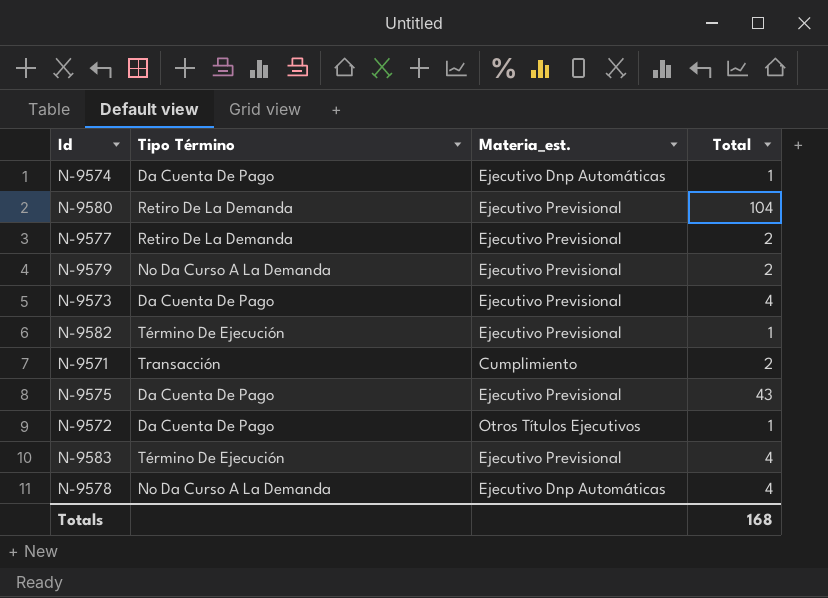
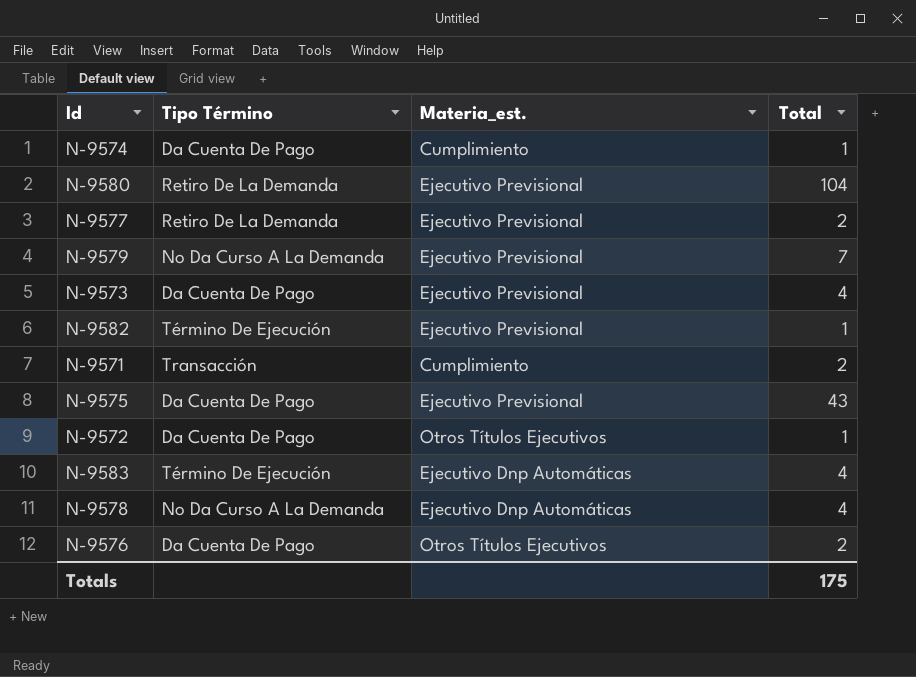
N-9574 | Materia_est.: Ejecutivo Dnp Automáticas -> Cumplimiento
N-9579 | Total: 2 -> 7
N-9583 | Materia_est.: Ejecutivo Previsional -> Ejecutivo Dnp Automáticas
row N-9576: none -> Da Cuenta De Pago | Otros Títulos Ejecutivos | 2
Totals | Total: 168 -> 175

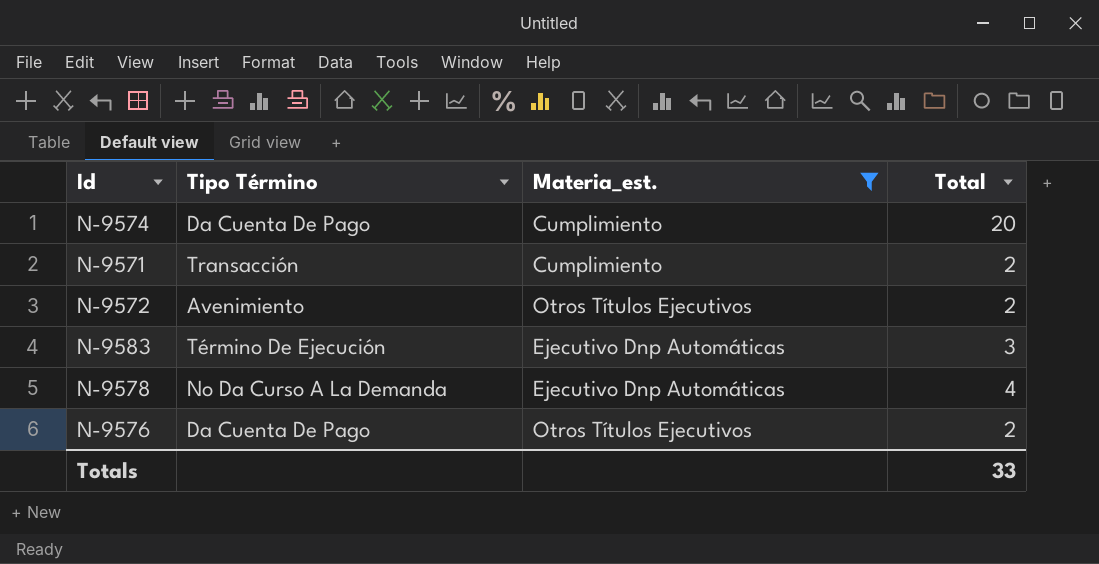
filter: none -> Materia_est. != Ejecutivo Previsional
N-9574 | Total: 1 -> 20
N-9572 | Tipo Término: Da Cuenta De Pago -> Avenimiento
N-9572 | Total: 1 -> 2
N-9583 | Total: 4 -> 3
Totals | Total: 175 -> 33

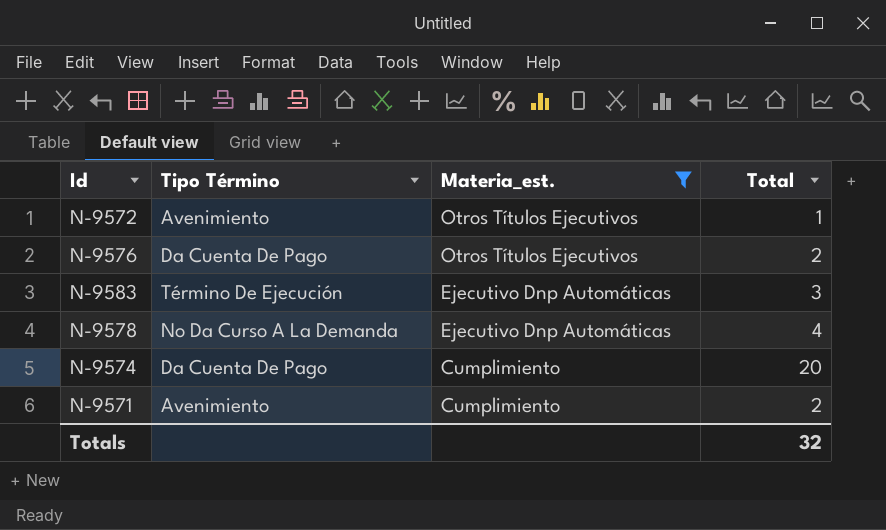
row order: none -> Materia_est. descending
N-9572 | Total: 2 -> 1
N-9571 | Tipo Término: Transacción -> Avenimiento
Totals | Total: 33 -> 32

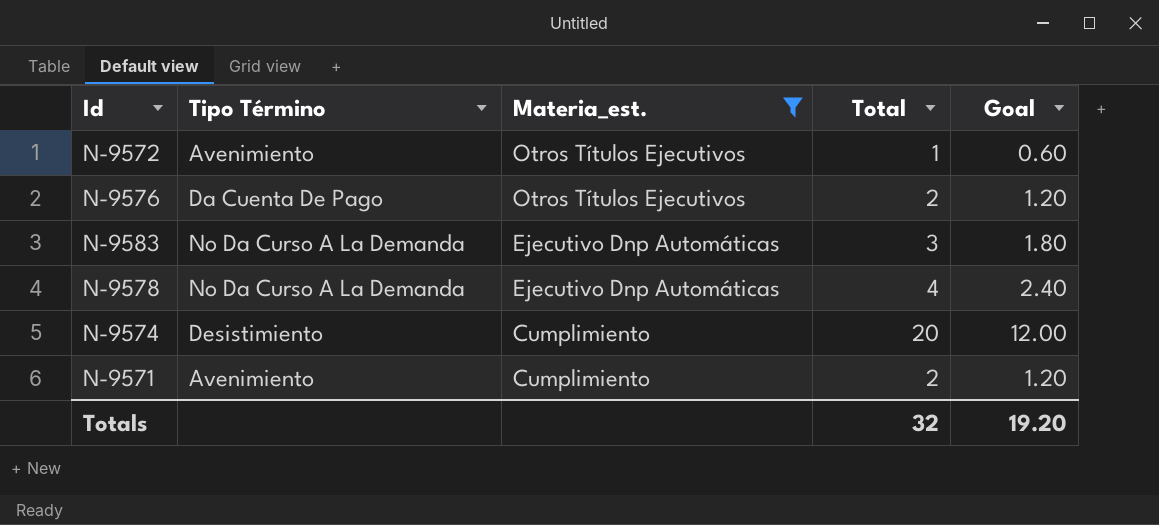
column Goal | formula: none -> [Total] * 0.6
N-9583 | Tipo Término: Término De Ejecución -> No Da Curso A La Demanda
N-9574 | Tipo Término: Da Cuenta De Pago -> Desistimiento

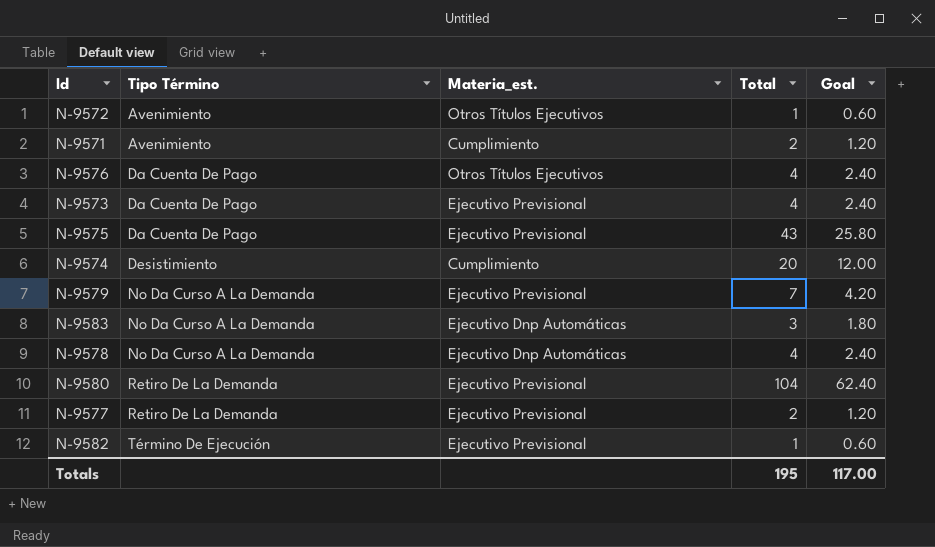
filter: Materia_est. != Ejecutivo Previsional -> none
row order: Materia_est. descending -> Tipo Término ascending
N-9576 | Total: 2 -> 4
N-9576 | Goal: 1.20 -> 2.40
Totals | Total: 32 -> 195
Totals | Goal: 19.20 -> 117.00

